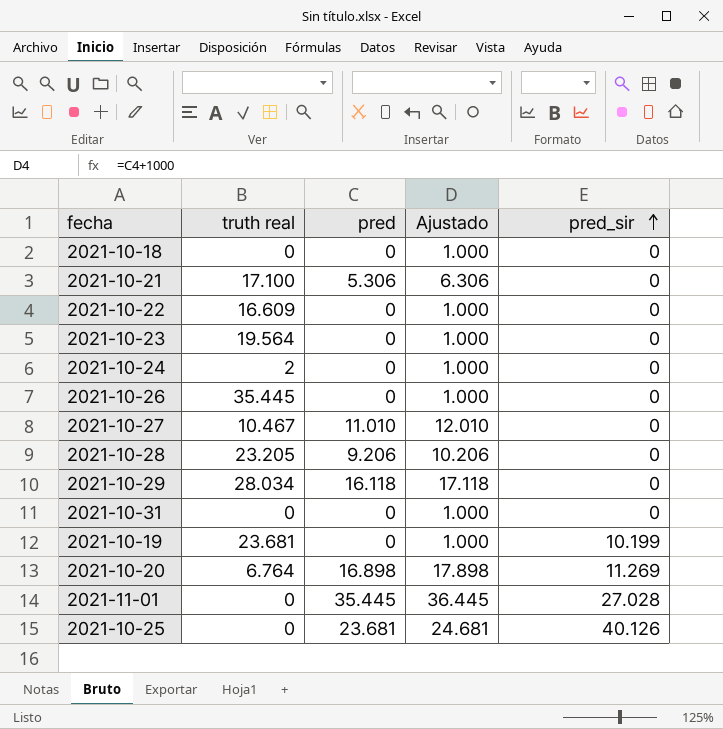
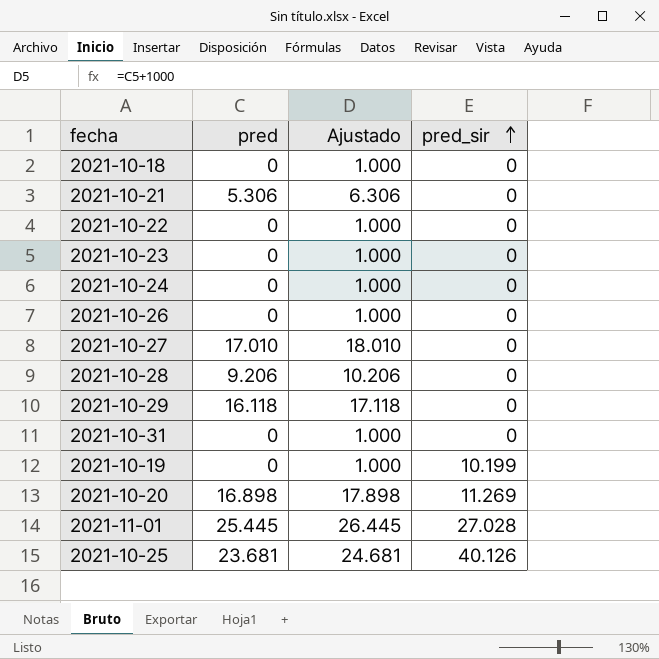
column truth real | position: 2 -> none
2021-10-27 | pred: 11.010 -> 17.010
2021-10-27 | Ajustado: 12.010 -> 18.010
2021-11-01 | pred: 35.445 -> 25.445
2021-11-01 | Ajustado: 36.445 -> 26.445

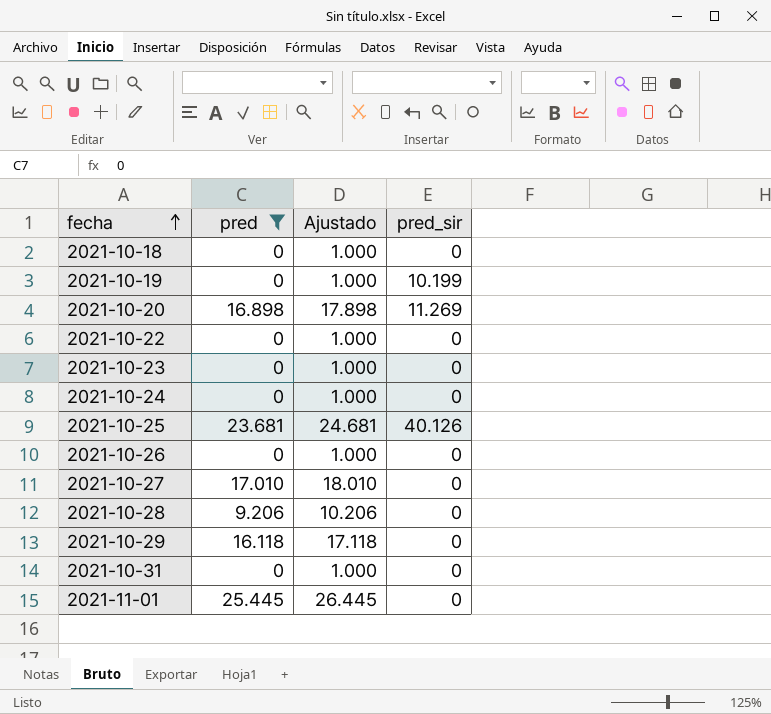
filter: none -> pred != 5.306
row order: pred_sir ascending -> fecha ascending
2021-11-01 | pred_sir: 27.028 -> 0

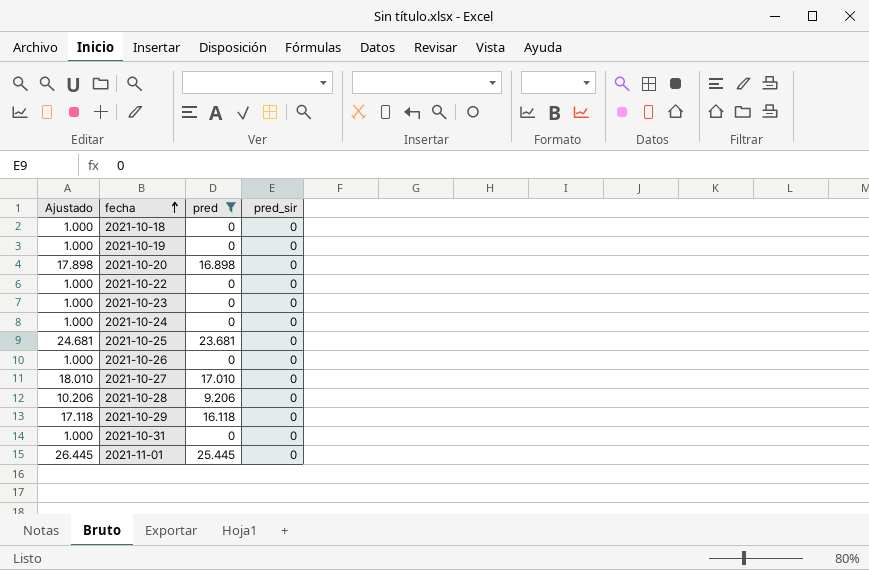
column Ajustado | position: 3 -> 1
2021-10-19 | pred_sir: 10.199 -> 0
2021-10-20 | pred_sir: 11.269 -> 0
2021-10-25 | pred_sir: 40.126 -> 0

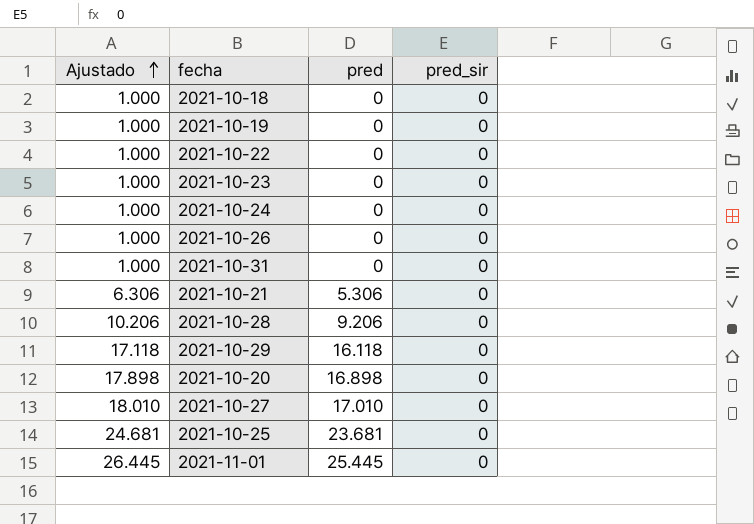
filter: pred != 5.306 -> none
row order: fecha ascending -> Ajustado ascending

